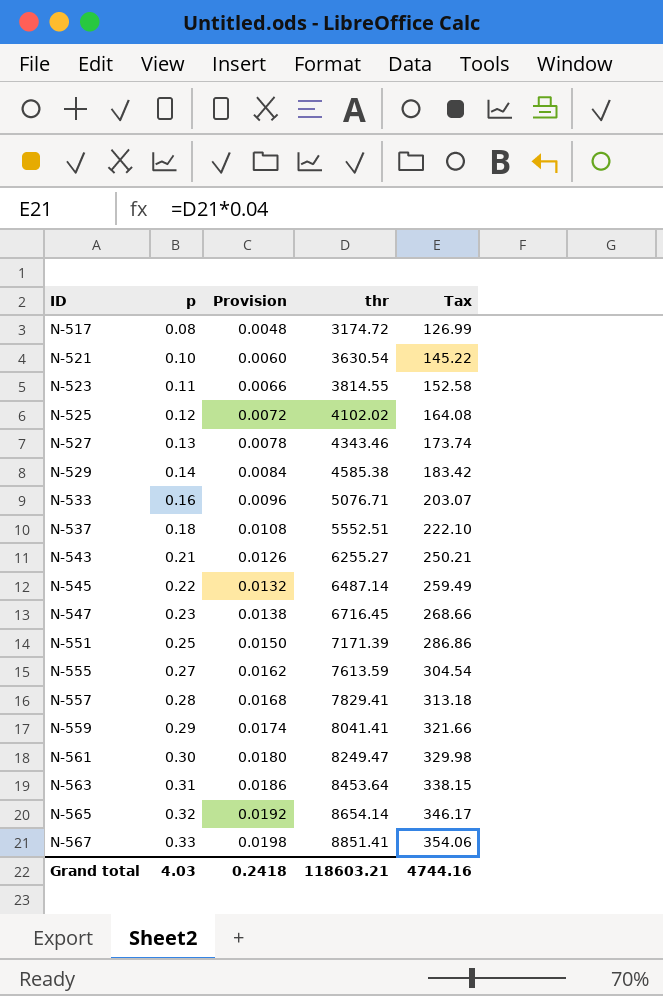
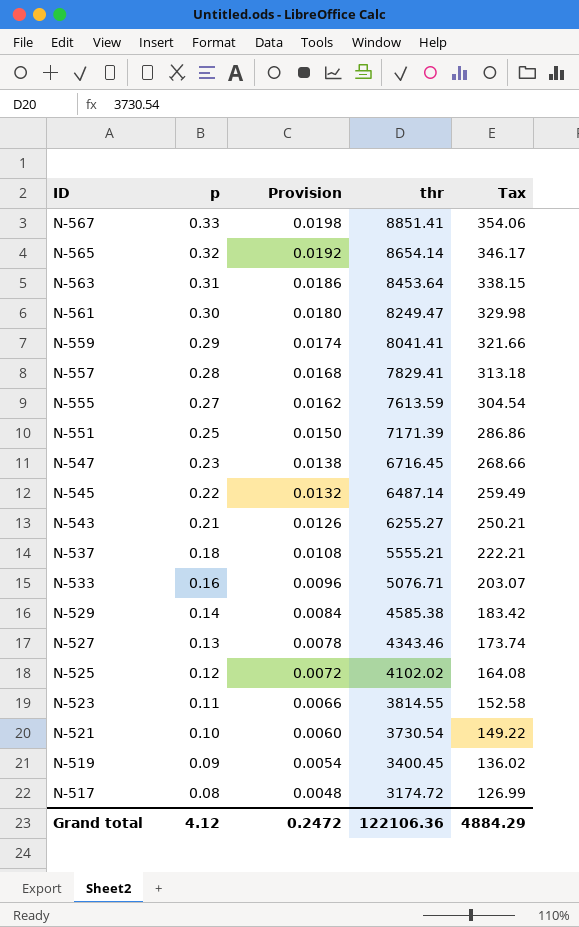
row order: ID ascending -> ID descending
N-537 | thr: 5552.51 -> 5555.21
N-537 | Tax: 222.10 -> 222.21
N-521 | thr: 3630.54 -> 3730.54
N-521 | Tax: 145.22 -> 149.22
row N-519: none -> 0.09 | 0.0054 | 3400.45 | 136.02
Grand total | p: 4.03 -> 4.12
Grand total | Provision: 0.2418 -> 0.2472
Grand total | thr: 118603.21 -> 122106.36
Grand total | Tax: 4744.16 -> 4884.29

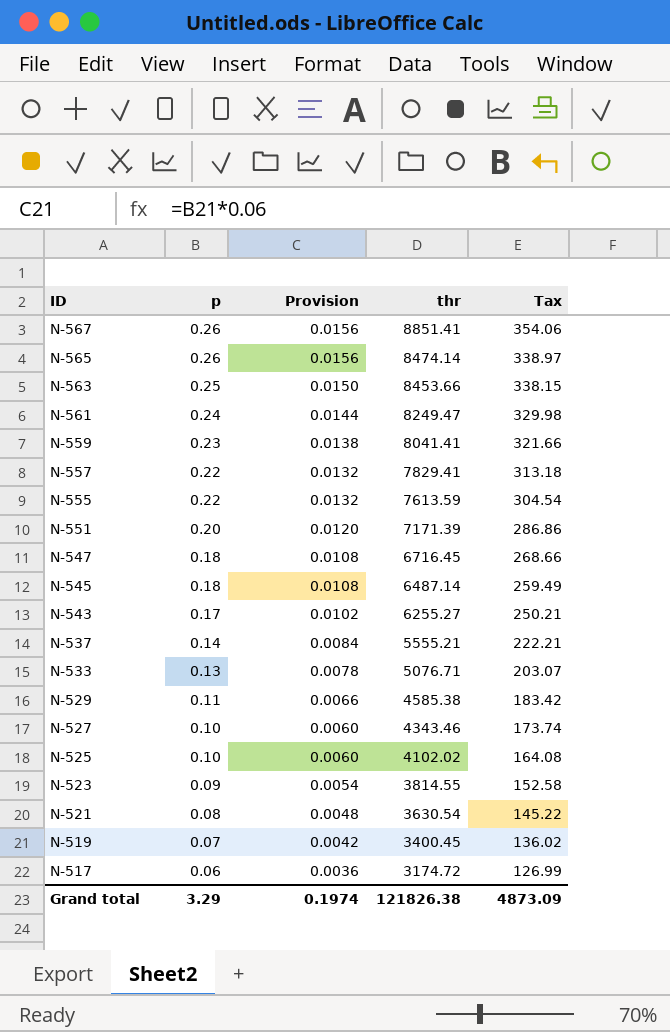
N-567 | p: 0.33 -> 0.26
N-567 | Provision: 0.0198 -> 0.0156
N-565 | p: 0.32 -> 0.26
N-565 | Provision: 0.0192 -> 0.0156
N-565 | thr: 8654.14 -> 8474.14
N-565 | Tax: 346.17 -> 338.97
N-563 | p: 0.31 -> 0.25
N-563 | Provision: 0.0186 -> 0.0150
N-563 | thr: 8453.64 -> 8453.66
N-561 | p: 0.30 -> 0.24
N-561 | Provision: 0.0180 -> 0.0144
N-559 | p: 0.29 -> 0.23
N-559 | Provision: 0.0174 -> 0.0138
N-557 | p: 0.28 -> 0.22
N-557 | Provision: 0.0168 -> 0.0132
N-555 | p: 0.27 -> 0.22
N-555 | Provision: 0.0162 -> 0.0132
N-551 | p: 0.25 -> 0.20
N-551 | Provision: 0.0150 -> 0.0120
N-547 | p: 0.23 -> 0.18
N-547 | Provision: 0.0138 -> 0.0108
N-545 | p: 0.22 -> 0.18
N-545 | Provision: 0.0132 -> 0.0108
N-543 | p: 0.21 -> 0.17
N-543 | Provision: 0.0126 -> 0.0102
N-537 | p: 0.18 -> 0.14
N-537 | Provision: 0.0108 -> 0.0084
N-533 | p: 0.16 -> 0.13
N-533 | Provision: 0.0096 -> 0.0078
N-529 | p: 0.14 -> 0.11
N-529 | Provision: 0.0084 -> 0.0066
N-527 | p: 0.13 -> 0.10
N-527 | Provision: 0.0078 -> 0.0060
N-525 | p: 0.12 -> 0.10
N-525 | Provision: 0.0072 -> 0.0060
N-523 | p: 0.11 -> 0.09
N-523 | Provision: 0.0066 -> 0.0054
N-521 | p: 0.10 -> 0.08
N-521 | Provision: 0.0060 -> 0.0048
N-521 | thr: 3730.54 -> 3630.54
N-521 | Tax: 149.22 -> 145.22
N-519 | p: 0.09 -> 0.07
N-519 | Provision: 0.0054 -> 0.0042
N-517 | p: 0.08 -> 0.06
N-517 | Provision: 0.0048 -> 0.0036
Grand total | p: 4.12 -> 3.29
Grand total | Provision: 0.2472 -> 0.1974
Grand total | thr: 122106.36 -> 121826.38
Grand total | Tax: 4884.29 -> 4873.09

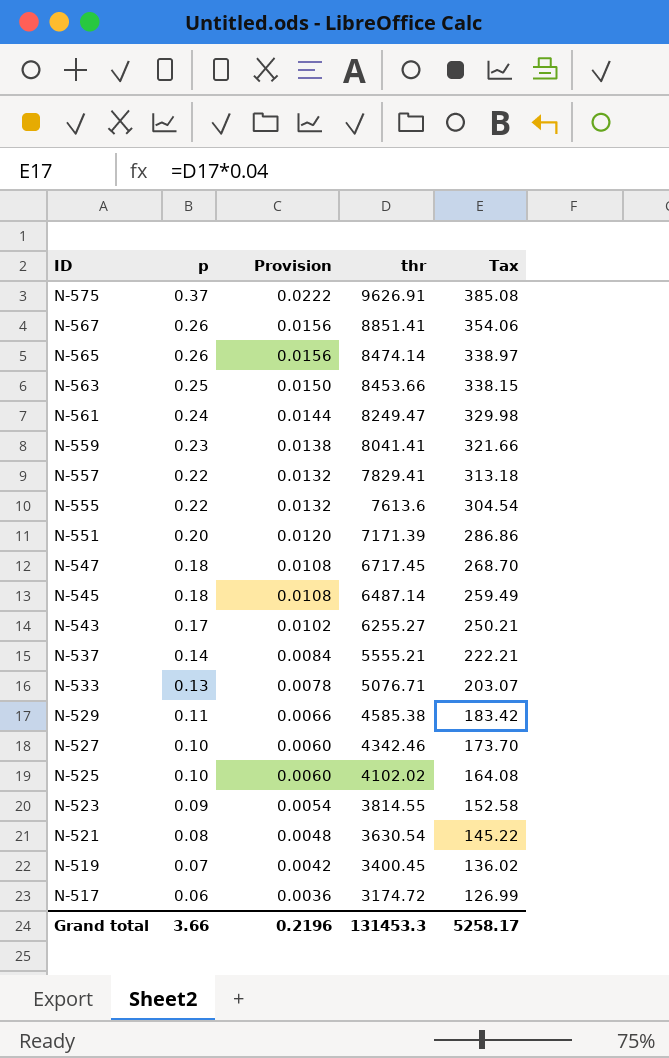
row N-575: none -> 0.37 | 0.0222 | 9626.91 | 385.08
N-555 | thr: 7613.59 -> 7613.6
N-547 | thr: 6716.45 -> 6717.45
N-547 | Tax: 268.66 -> 268.70
N-527 | thr: 4343.46 -> 4342.46
N-527 | Tax: 173.74 -> 173.70
Grand total | p: 3.29 -> 3.66
Grand total | Provision: 0.1974 -> 0.2196
Grand total | thr: 121826.38 -> 131453.3
Grand total | Tax: 4873.09 -> 5258.17

